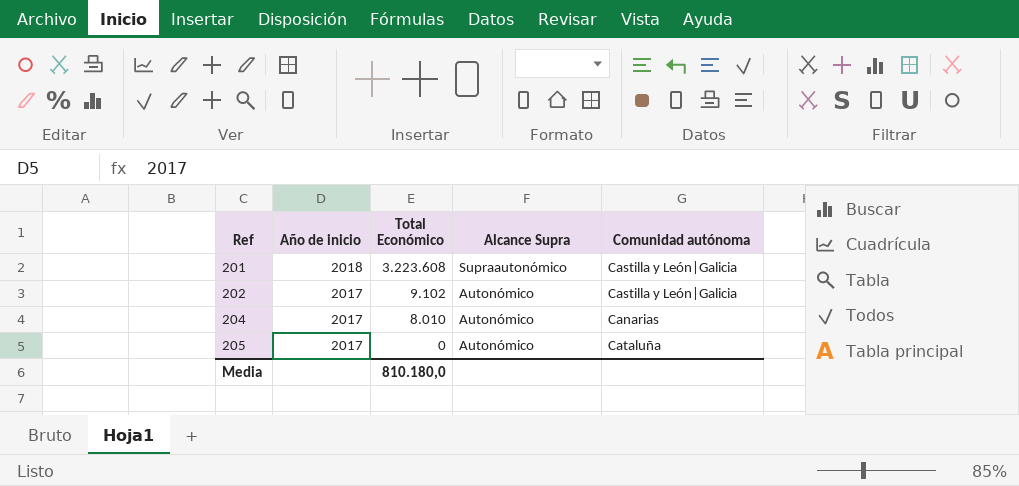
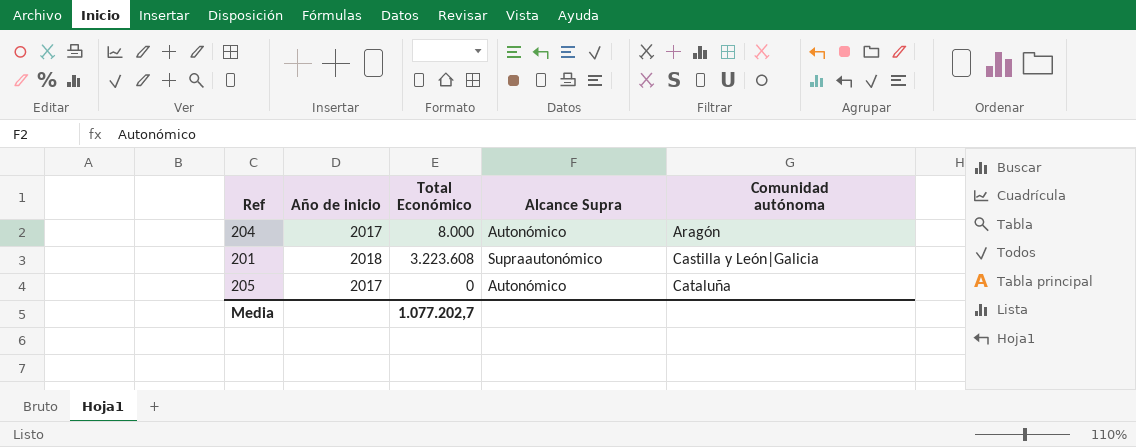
row order: Ref ascending -> Comunidad autónoma ascending
row 202: 2017 | 9.102 | Autonómico | Castilla y León|Galicia -> none
204 | Total Económico: 8.010 -> 8.000
204 | Comunidad autónoma: Canarias -> Aragón
Media | Total Económico: 810.180,0 -> 1.077.202,7

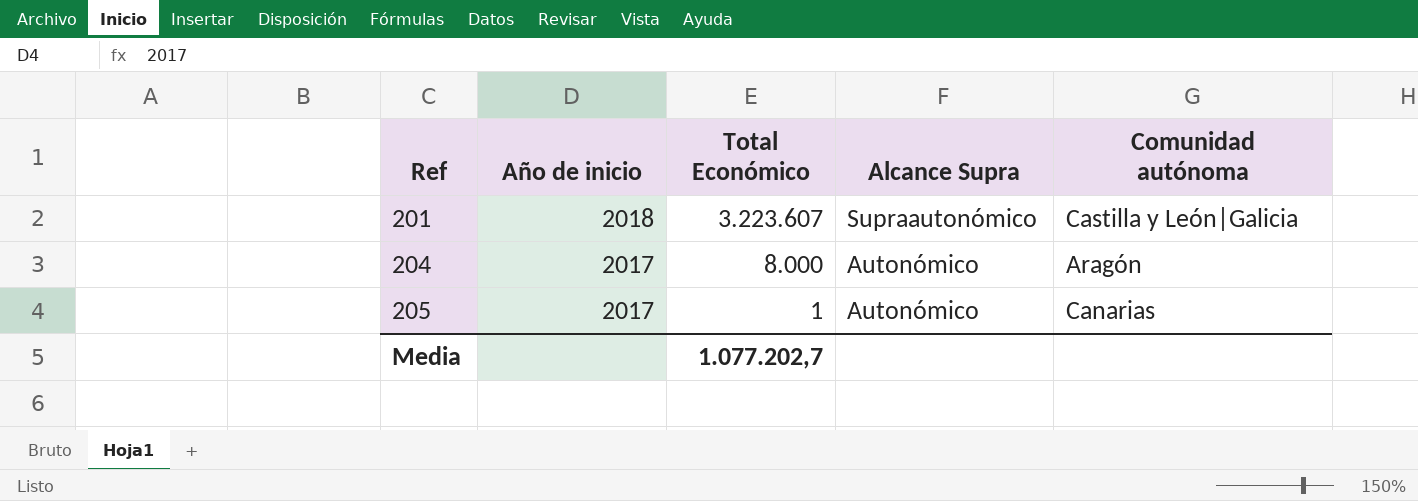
row order: Comunidad autónoma ascending -> Ref ascending
201 | Total Económico: 3.223.608 -> 3.223.607
205 | Total Económico: 0 -> 1
205 | Comunidad autónoma: Cataluña -> Canarias

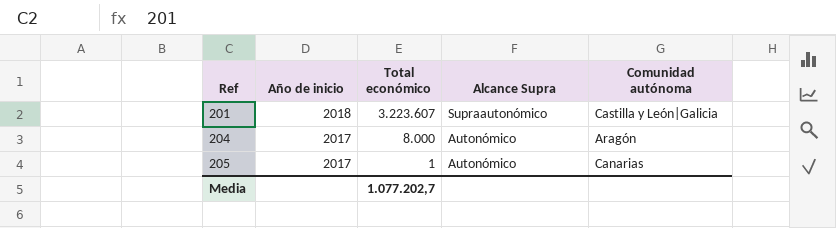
column name: Total Económico -> Total económico

